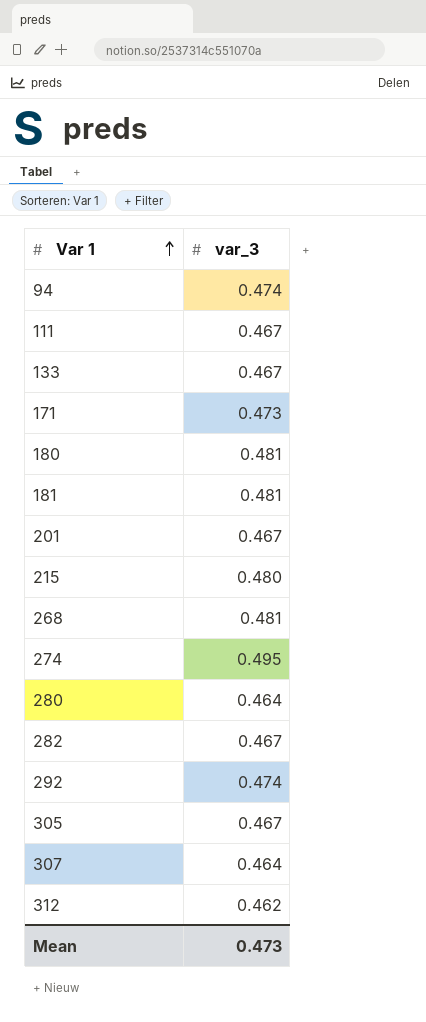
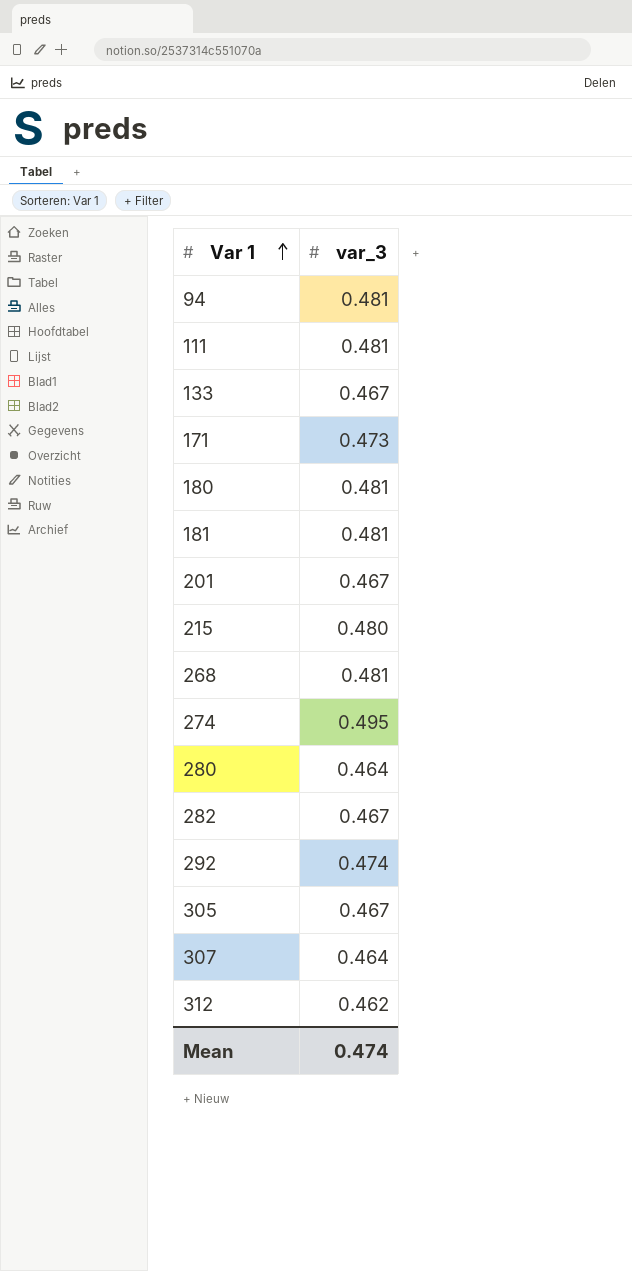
94 | var_3: 0.474 -> 0.481
111 | var_3: 0.467 -> 0.481
Mean | var_3: 0.473 -> 0.474

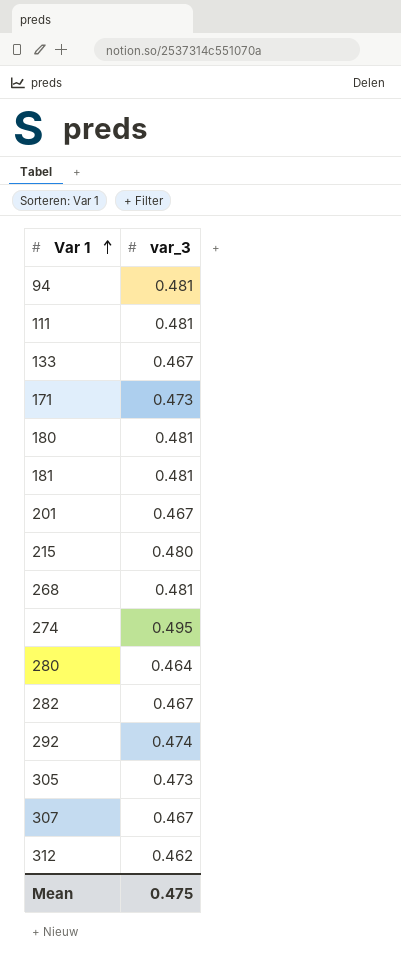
305 | var_3: 0.467 -> 0.473
307 | var_3: 0.464 -> 0.467
Mean | var_3: 0.474 -> 0.475

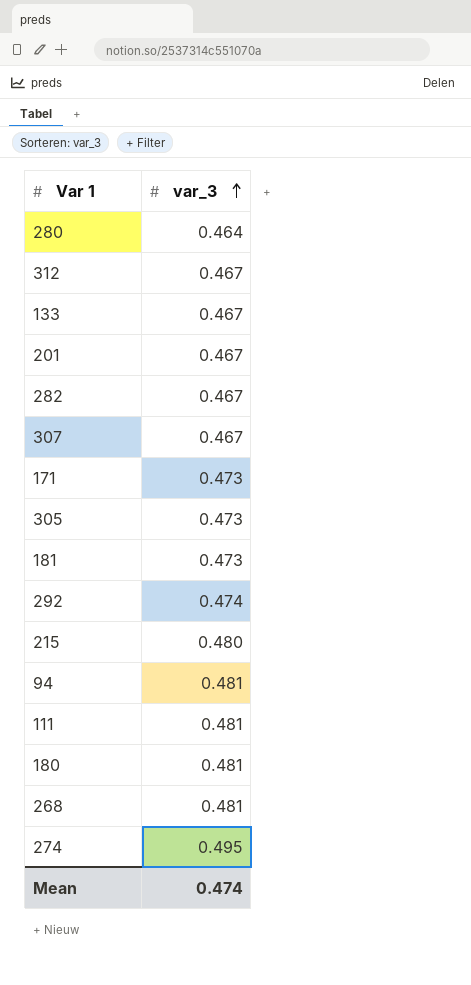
row order: Var 1 ascending -> var_3 ascending
312 | var_3: 0.462 -> 0.467
181 | var_3: 0.481 -> 0.473
Mean | var_3: 0.475 -> 0.474

